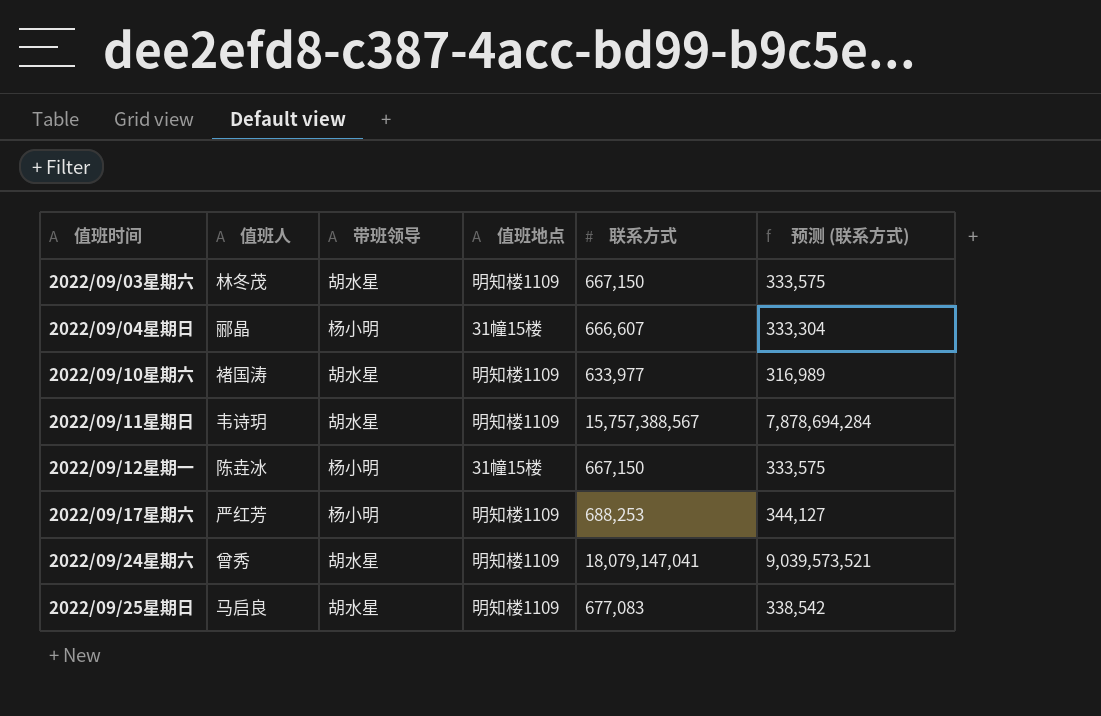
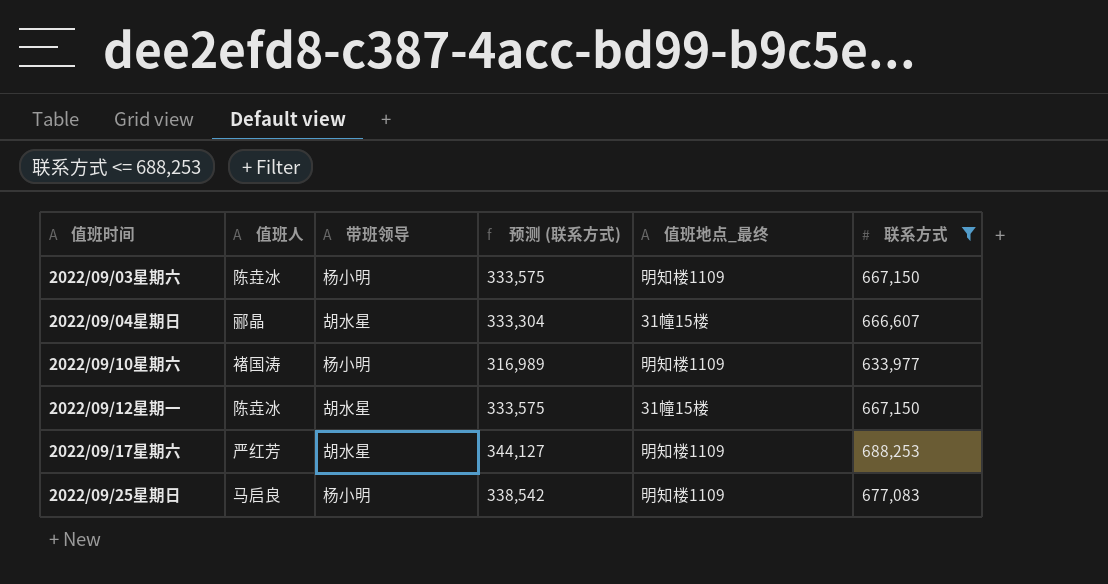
filter: none -> 联系方式 <= 688,253
column 预测 (联系方式) | position: 6 -> 4
column name: 值班地点 -> 值班地点_最终
2022/09/03星期六 | 值班人: 林冬茂 -> 陈垚冰
2022/09/03星期六 | 带班领导: 胡水星 -> 杨小明
2022/09/04星期日 | 带班领导: 杨小明 -> 胡水星
2022/09/10星期六 | 带班领导: 胡水星 -> 杨小明
2022/09/12星期一 | 带班领导: 杨小明 -> 胡水星
2022/09/17星期六 | 带班领导: 杨小明 -> 胡水星
2022/09/25星期日 | 带班领导: 胡水星 -> 杨小明

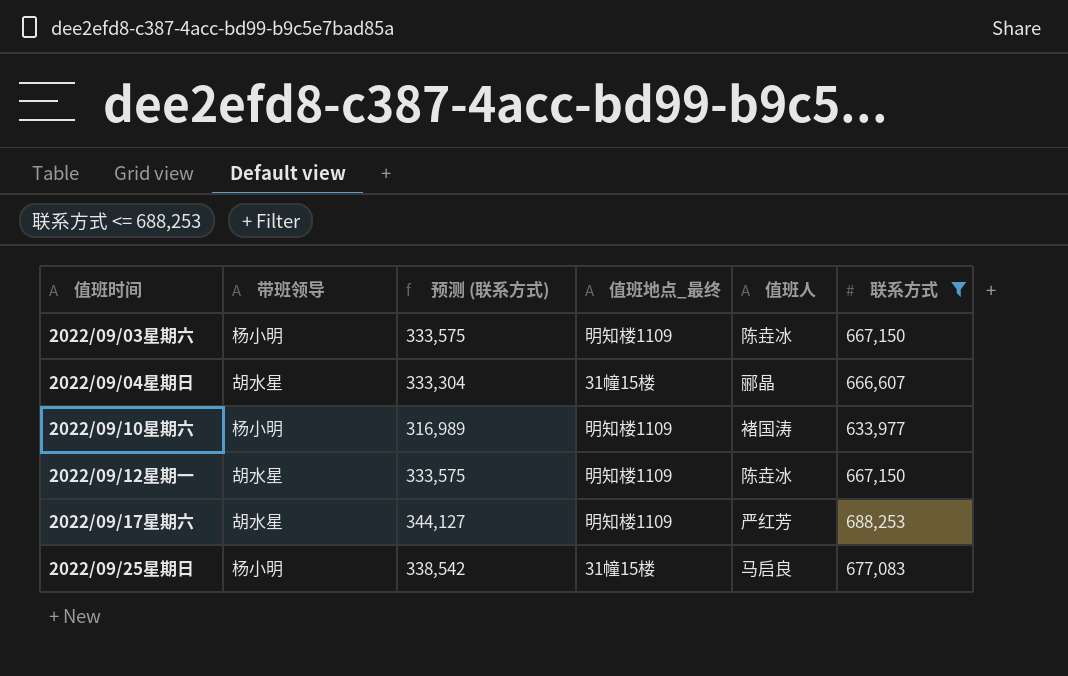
column 值班人 | position: 2 -> 5
2022/09/12星期一 | 值班地点_最终: 31幢15楼 -> 明知楼1109
2022/09/25星期日 | 值班地点_最终: 明知楼1109 -> 31幢15楼

